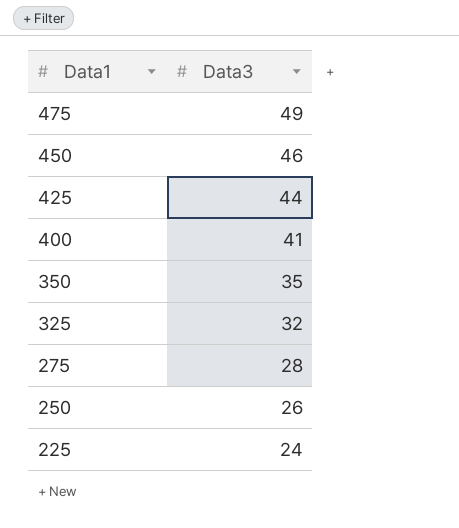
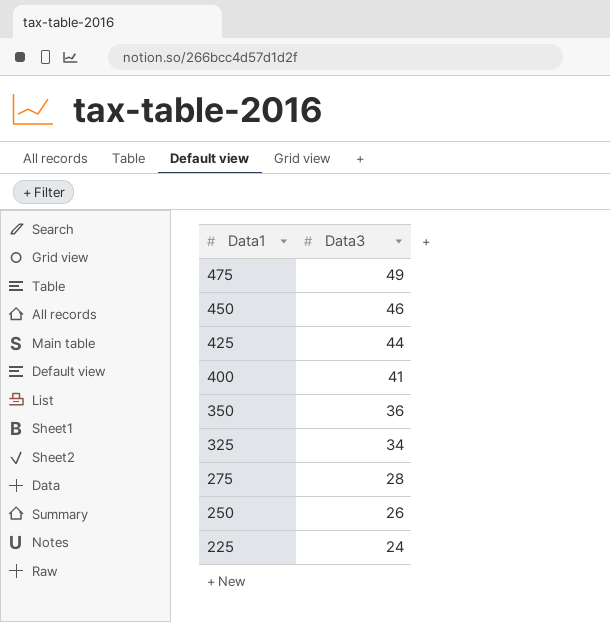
350 | Data3: 35 -> 36
325 | Data3: 32 -> 34

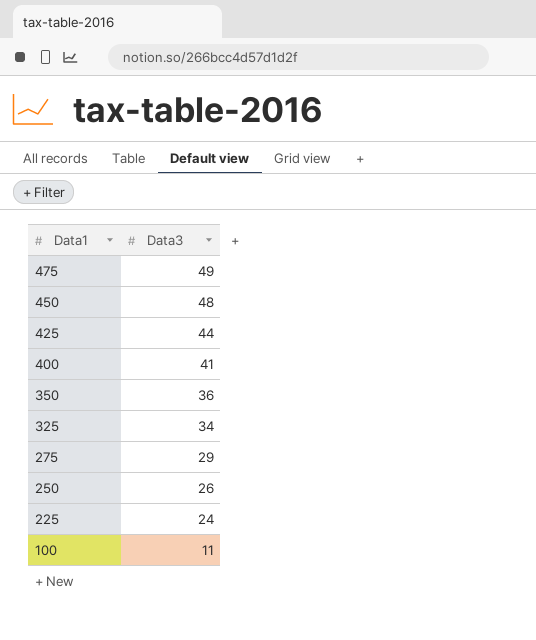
450 | Data3: 46 -> 48
275 | Data3: 28 -> 29
row 100: none -> 11

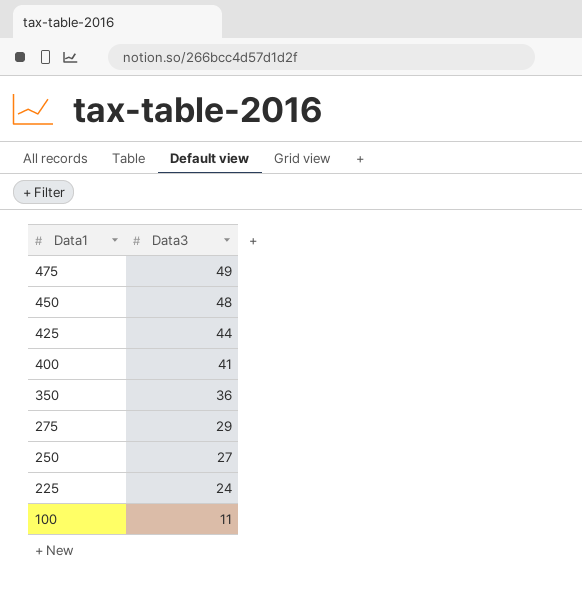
row 325: 34 -> none
250 | Data3: 26 -> 27

